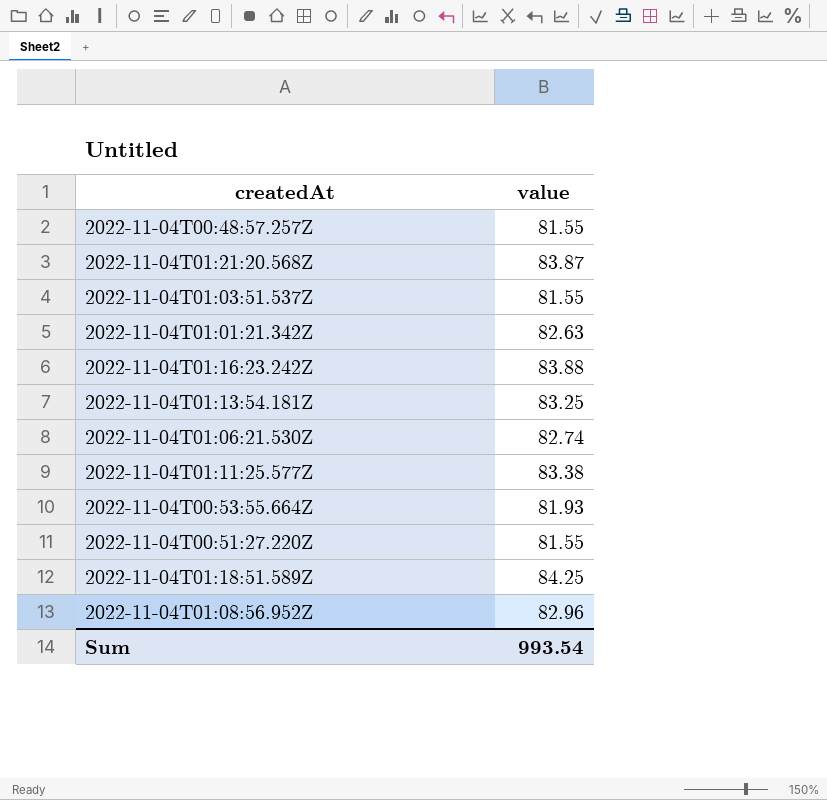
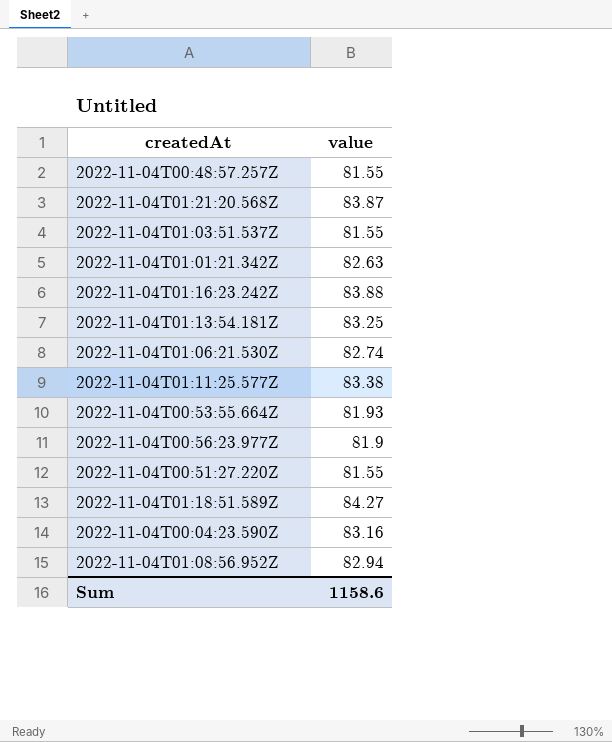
row 2022-11-04T00:56:23.977Z: none -> 81.9
2022-11-04T01:18:51.589Z | value: 84.25 -> 84.27
row 2022-11-04T00:04:23.590Z: none -> 83.16
2022-11-04T01:08:56.952Z | value: 82.96 -> 82.94
Sum | value: 993.54 -> 1158.6

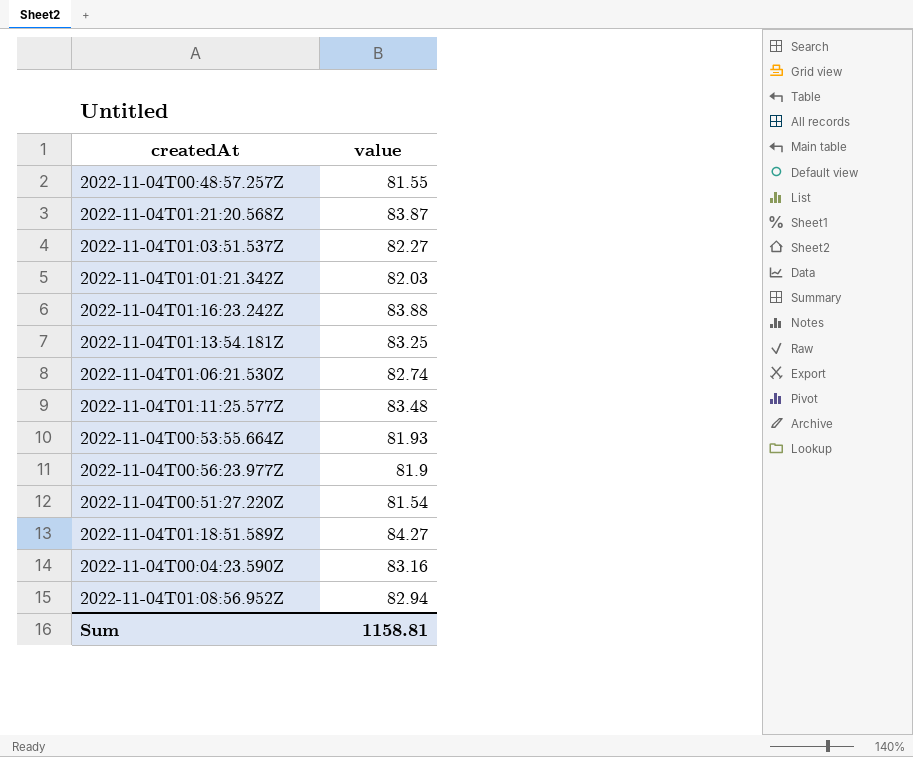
2022-11-04T01:03:51.537Z | value: 81.55 -> 82.27
2022-11-04T01:01:21.342Z | value: 82.63 -> 82.03
2022-11-04T01:11:25.577Z | value: 83.38 -> 83.48
2022-11-04T00:51:27.220Z | value: 81.55 -> 81.54
Sum | value: 1158.6 -> 1158.81

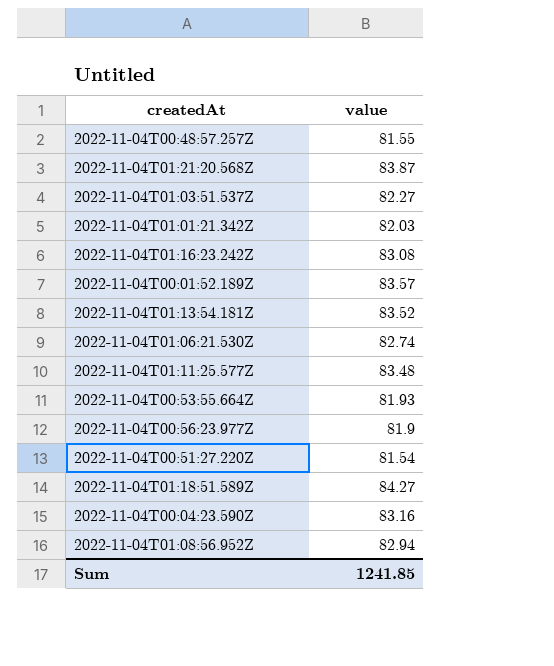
2022-11-04T01:16:23.242Z | value: 83.88 -> 83.08
row 2022-11-04T00:01:52.189Z: none -> 83.57
2022-11-04T01:13:54.181Z | value: 83.25 -> 83.52
Sum | value: 1158.81 -> 1241.85

